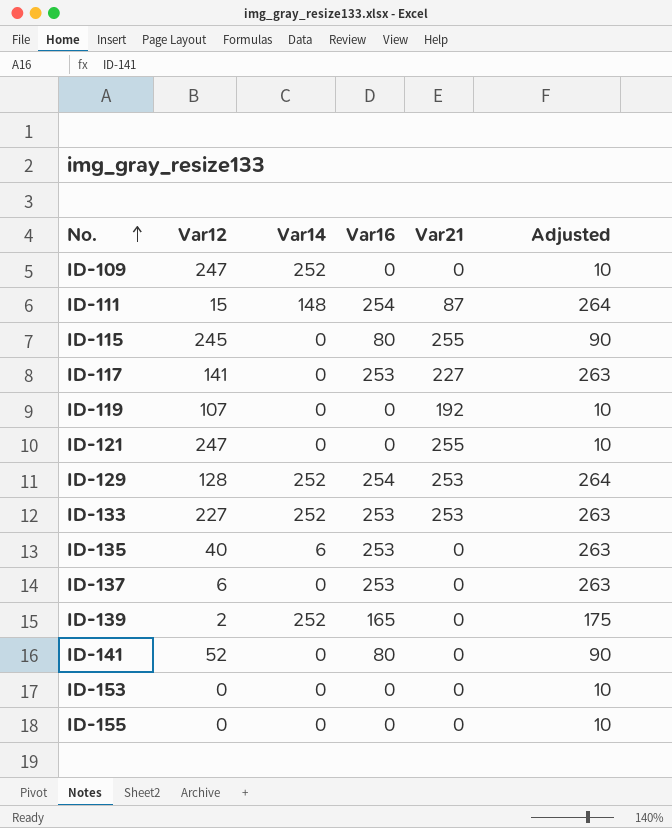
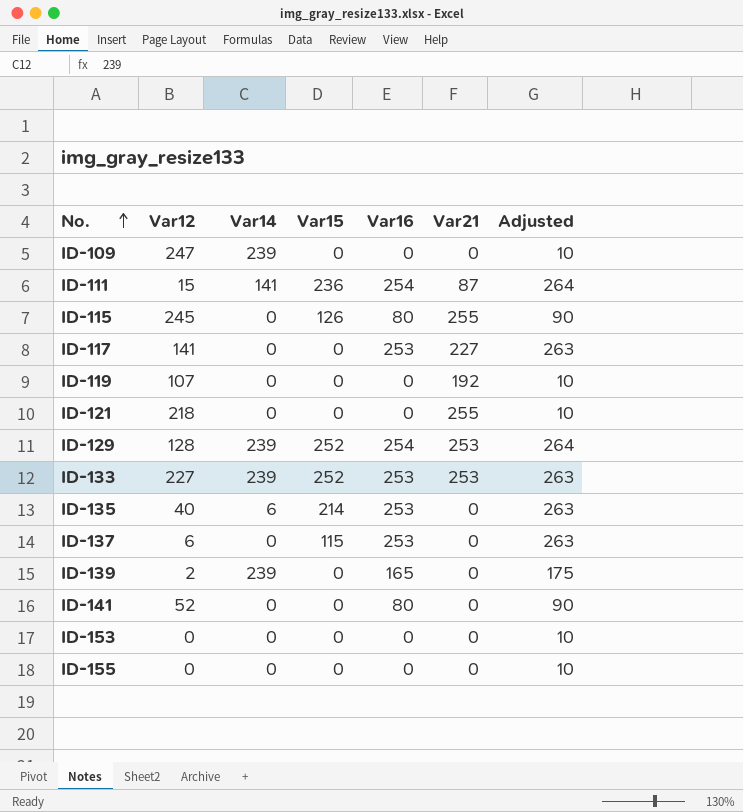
column Var15 | position: none -> 4
ID-109 | Var14: 252 -> 239
ID-111 | Var14: 148 -> 141
ID-121 | Var12: 247 -> 218
ID-129 | Var14: 252 -> 239
ID-133 | Var14: 252 -> 239
ID-139 | Var14: 252 -> 239

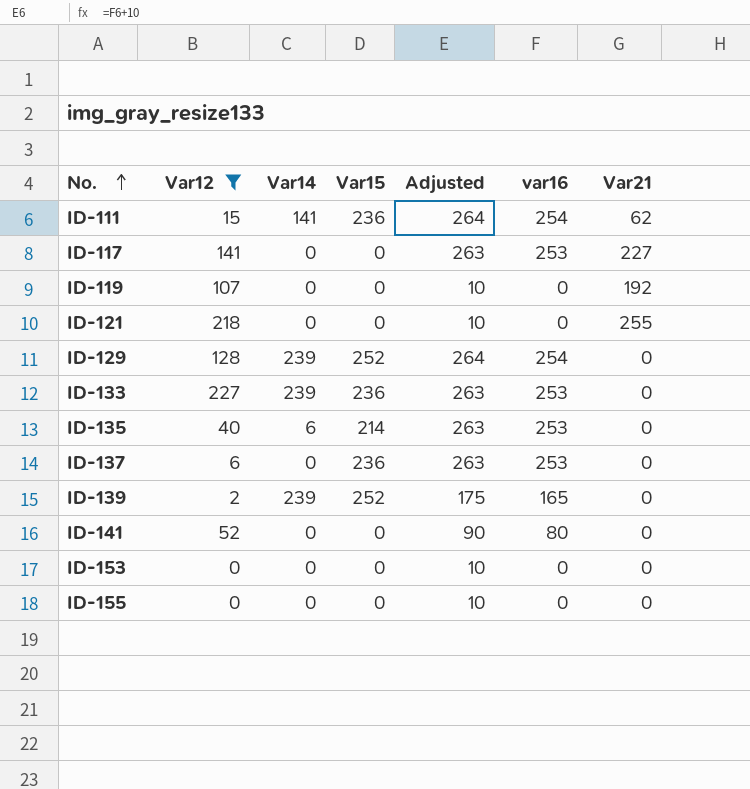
filter: none -> Var12 <= 227
column Adjusted | position: 7 -> 5
column name: Var16 -> var16
ID-111 | Var21: 87 -> 62
ID-129 | Var21: 253 -> 0
ID-133 | Var15: 252 -> 236
ID-133 | Var21: 253 -> 0
ID-137 | Var15: 115 -> 236
ID-139 | Var15: 0 -> 252

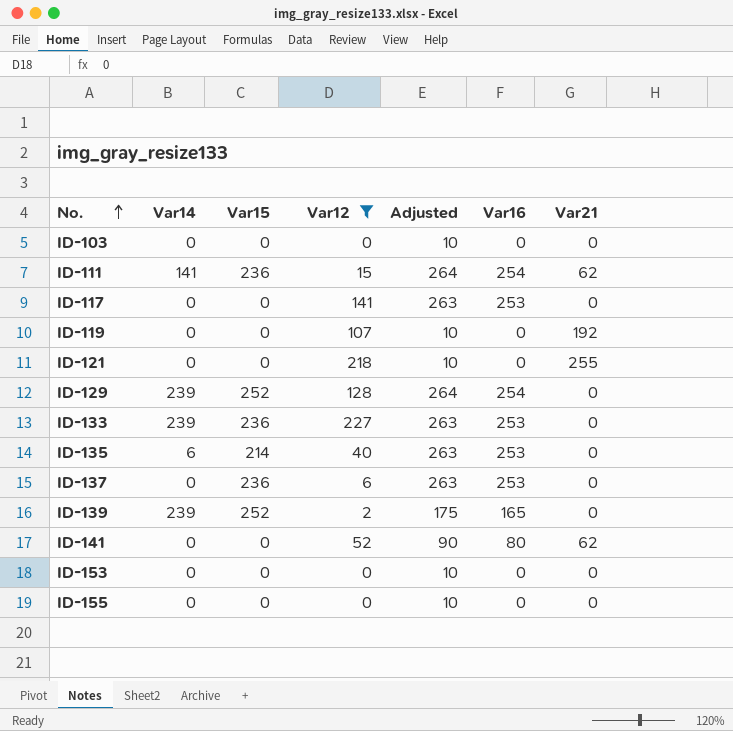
column Var12 | position: 2 -> 4
column name: var16 -> Var16
row ID-103: none -> 0 | 0 | 0 | 10 | 0 | 0
ID-117 | Var21: 227 -> 0
ID-141 | Var21: 0 -> 62

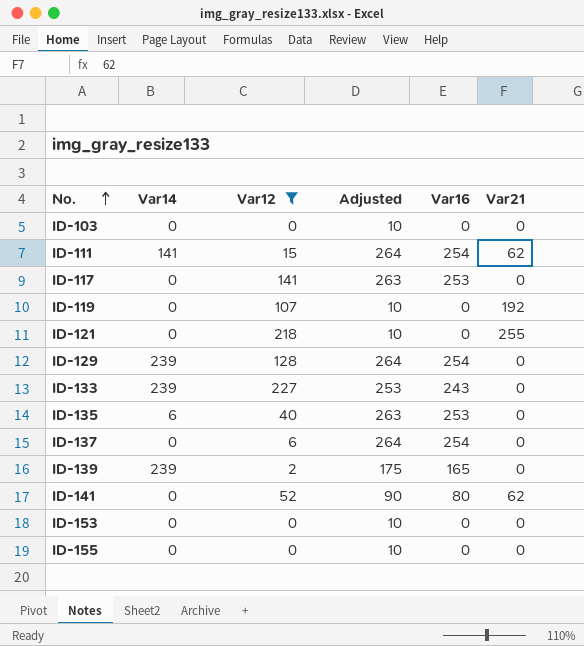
column Var15 | position: 3 -> none
ID-133 | Adjusted: 263 -> 253
ID-133 | Var16: 253 -> 243
ID-137 | Adjusted: 263 -> 264
ID-137 | Var16: 253 -> 254

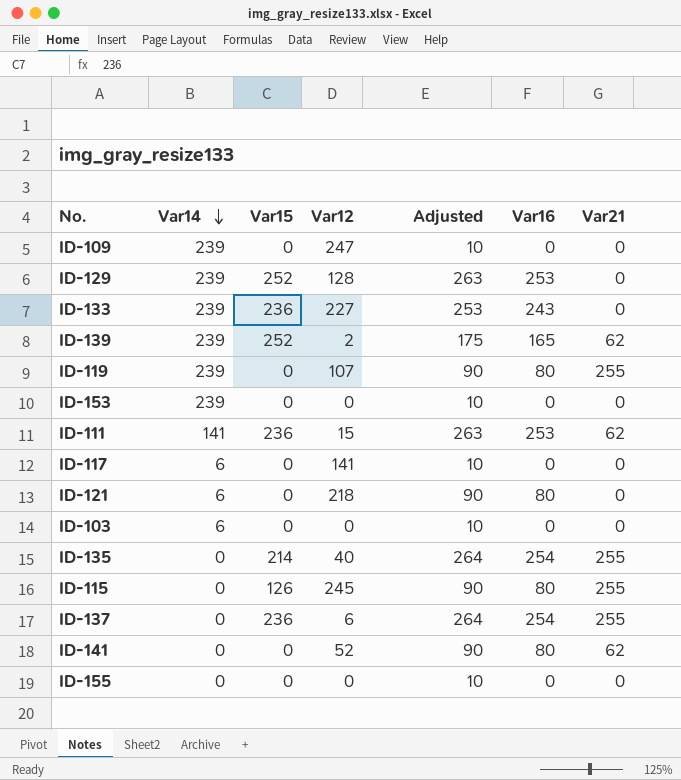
filter: Var12 <= 227 -> none
row order: No. ascending -> Var14 descending
column Var15 | position: none -> 3
ID-129 | Adjusted: 264 -> 263
ID-129 | Var16: 254 -> 253
ID-139 | Var21: 0 -> 62
ID-119 | Var14: 0 -> 239
ID-119 | Adjusted: 10 -> 90
ID-119 | Var16: 0 -> 80
ID-119 | Var21: 192 -> 255
ID-153 | Var14: 0 -> 239
ID-111 | Adjusted: 264 -> 263
ID-111 | Var16: 254 -> 253
ID-117 | Var14: 0 -> 6
ID-117 | Adjusted: 263 -> 10
ID-117 | Var16: 253 -> 0
ID-121 | Var14: 0 -> 6
ID-121 | Adjusted: 10 -> 90
ID-121 | Var16: 0 -> 80
ID-121 | Var21: 255 -> 0
ID-103 | Var14: 0 -> 6
ID-135 | Var14: 6 -> 0
ID-135 | Adjusted: 263 -> 264
ID-135 | Var16: 253 -> 254
ID-135 | Var21: 0 -> 255
ID-137 | Var21: 0 -> 255

